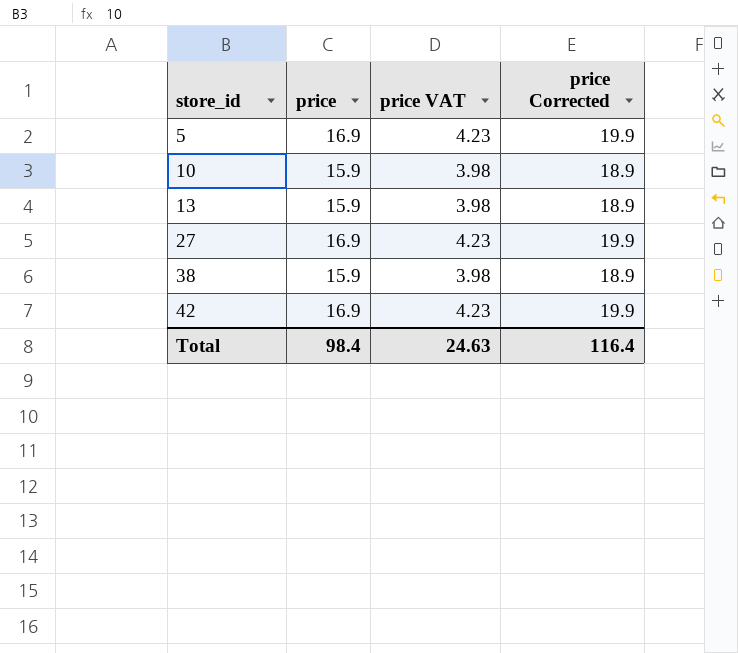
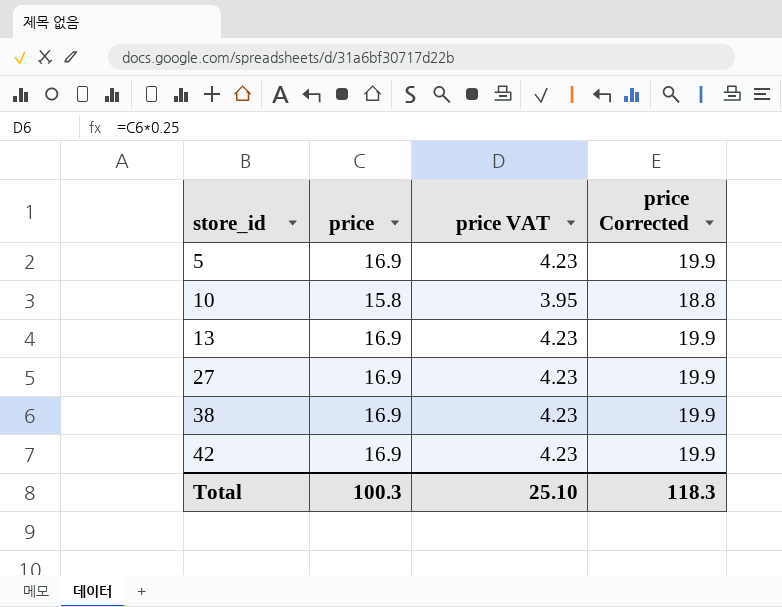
10 | price: 15.9 -> 15.8
10 | price VAT: 3.98 -> 3.95
10 | price Corrected: 18.9 -> 18.8
13 | price: 15.9 -> 16.9
13 | price VAT: 3.98 -> 4.23
13 | price Corrected: 18.9 -> 19.9
38 | price: 15.9 -> 16.9
38 | price VAT: 3.98 -> 4.23
38 | price Corrected: 18.9 -> 19.9
Total | price: 98.4 -> 100.3
Total | price VAT: 24.63 -> 25.10
Total | price Corrected: 116.4 -> 118.3

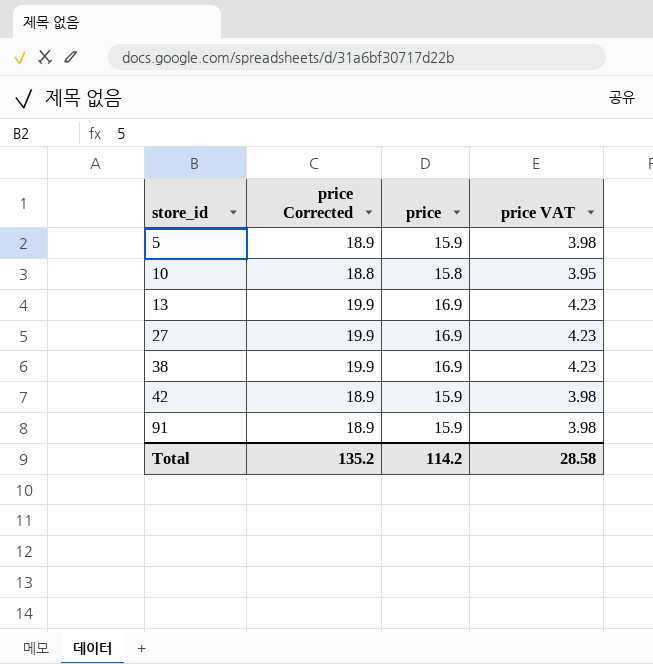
column price Corrected | position: 4 -> 2
5 | price Corrected: 19.9 -> 18.9
5 | price: 16.9 -> 15.9
5 | price VAT: 4.23 -> 3.98
42 | price Corrected: 19.9 -> 18.9
42 | price: 16.9 -> 15.9
42 | price VAT: 4.23 -> 3.98
row 91: none -> 18.9 | 15.9 | 3.98
Total | price Corrected: 118.3 -> 135.2
Total | price: 100.3 -> 114.2
Total | price VAT: 25.10 -> 28.58

